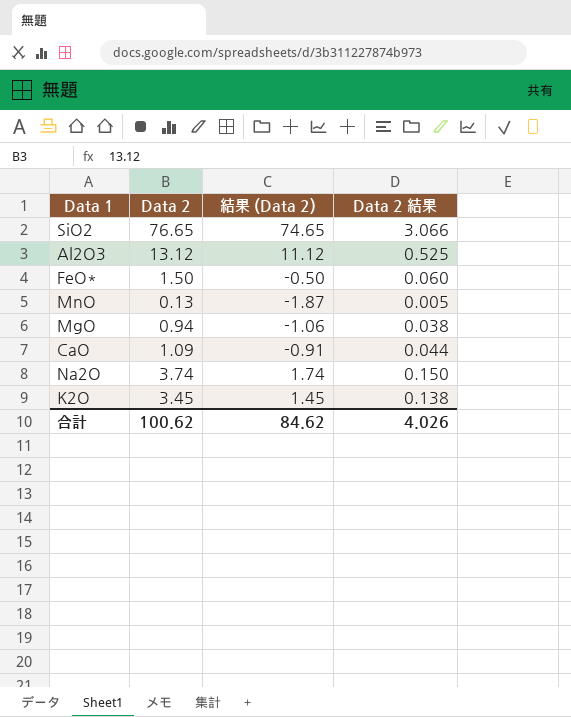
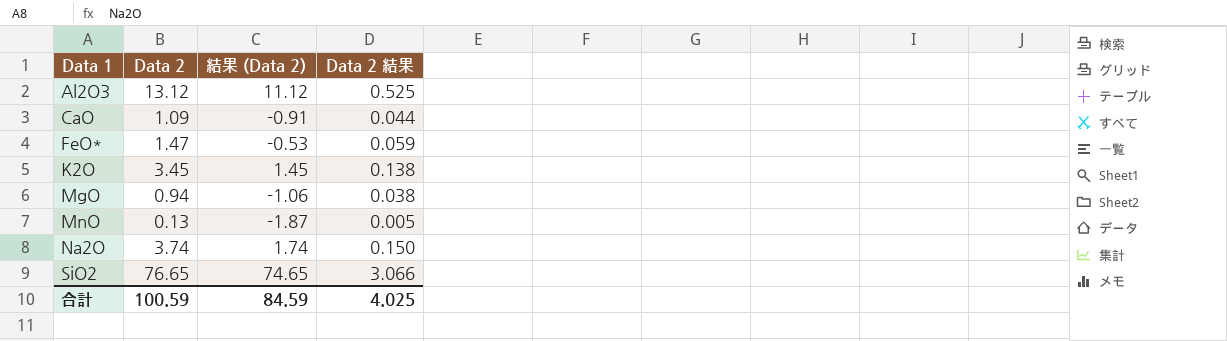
row order: none -> Data 1 ascending
FeO* | Data 2: 1.50 -> 1.47
FeO* | 結果 (Data 2): -0.50 -> -0.53
FeO* | Data 2 結果: 0.060 -> 0.059
合計 | Data 2: 100.62 -> 100.59
合計 | 結果 (Data 2): 84.62 -> 84.59
合計 | Data 2 結果: 4.026 -> 4.025

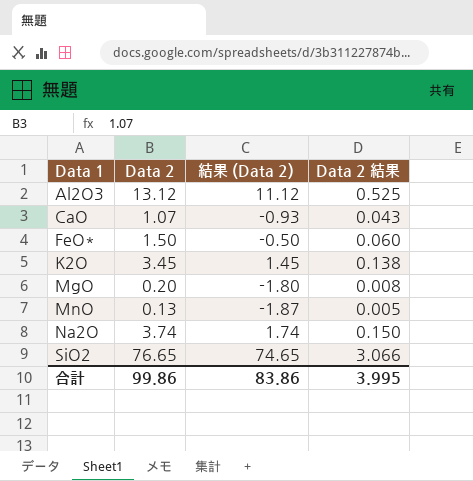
CaO | Data 2: 1.09 -> 1.07
CaO | 結果 (Data 2): -0.91 -> -0.93
CaO | Data 2 結果: 0.044 -> 0.043
FeO* | Data 2: 1.47 -> 1.50
FeO* | 結果 (Data 2): -0.53 -> -0.50
FeO* | Data 2 結果: 0.059 -> 0.060
MgO | Data 2: 0.94 -> 0.20
MgO | 結果 (Data 2): -1.06 -> -1.80
MgO | Data 2 結果: 0.038 -> 0.008
合計 | Data 2: 100.59 -> 99.86
合計 | 結果 (Data 2): 84.59 -> 83.86
合計 | Data 2 結果: 4.025 -> 3.995

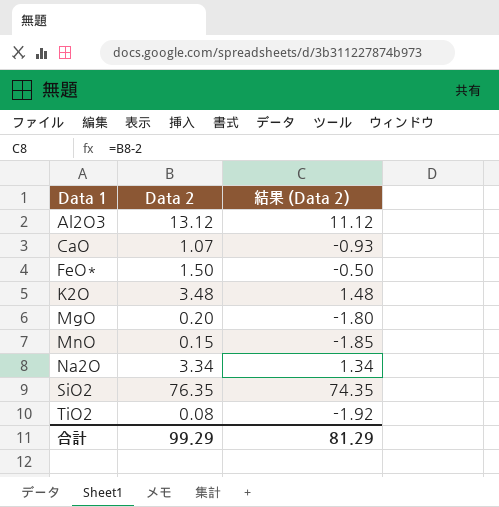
column Data 2 結果 | formula: [Data 2] * 0.04 -> none
K2O | Data 2: 3.45 -> 3.48
K2O | 結果 (Data 2): 1.45 -> 1.48
MnO | Data 2: 0.13 -> 0.15
MnO | 結果 (Data 2): -1.87 -> -1.85
Na2O | Data 2: 3.74 -> 3.34
Na2O | 結果 (Data 2): 1.74 -> 1.34
SiO2 | Data 2: 76.65 -> 76.35
SiO2 | 結果 (Data 2): 74.65 -> 74.35
row TiO2: none -> 0.08 | -1.92
合計 | Data 2: 99.86 -> 99.29
合計 | 結果 (Data 2): 83.86 -> 81.29

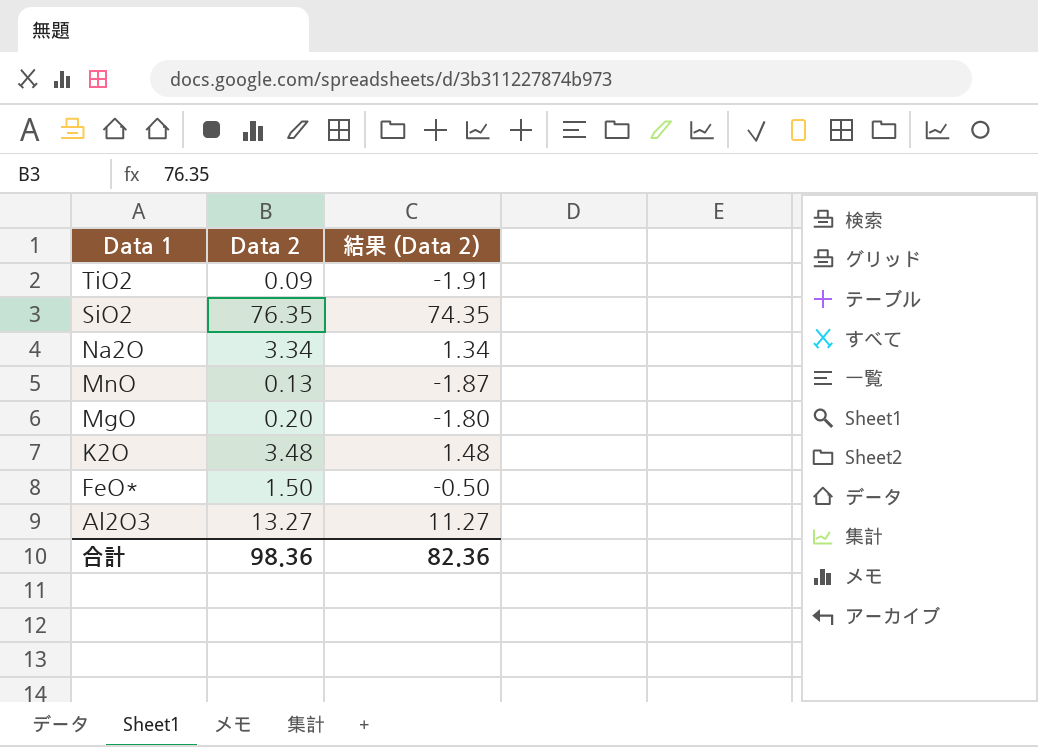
row order: Data 1 ascending -> Data 1 descending
row CaO: 1.07 | -0.93 -> none
TiO2 | Data 2: 0.08 -> 0.09
TiO2 | 結果 (Data 2): -1.92 -> -1.91
MnO | Data 2: 0.15 -> 0.13
MnO | 結果 (Data 2): -1.85 -> -1.87
Al2O3 | Data 2: 13.12 -> 13.27
Al2O3 | 結果 (Data 2): 11.12 -> 11.27
合計 | Data 2: 99.29 -> 98.36
合計 | 結果 (Data 2): 81.29 -> 82.36

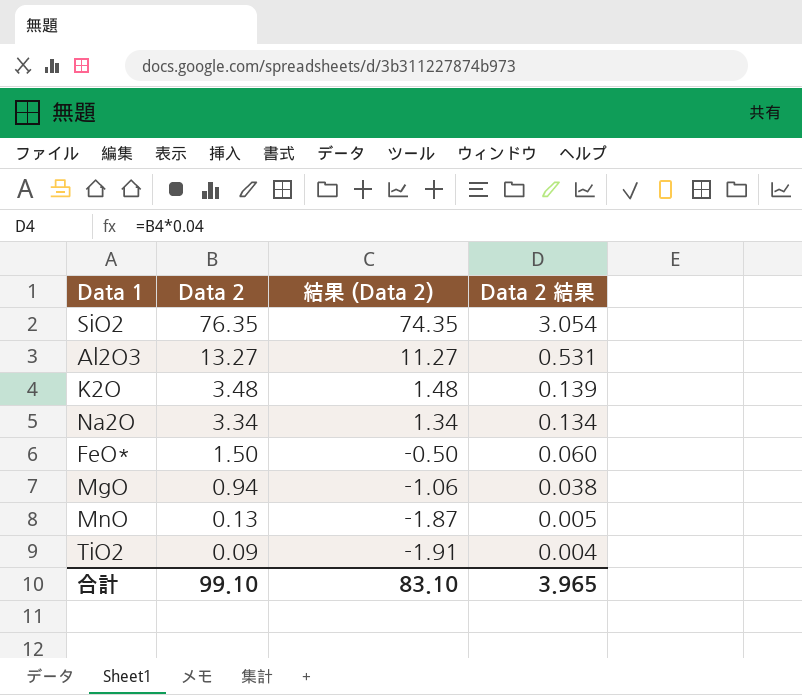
row order: Data 1 descending -> Data 2 descending
column Data 2 結果 | formula: none -> [Data 2] * 0.04
MgO | Data 2: 0.20 -> 0.94
MgO | 結果 (Data 2): -1.80 -> -1.06
合計 | Data 2: 98.36 -> 99.10
合計 | 結果 (Data 2): 82.36 -> 83.10

